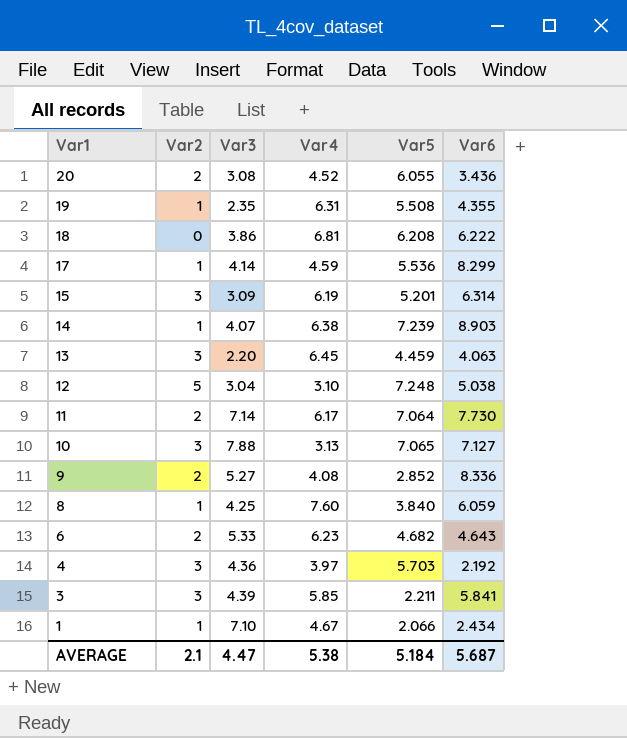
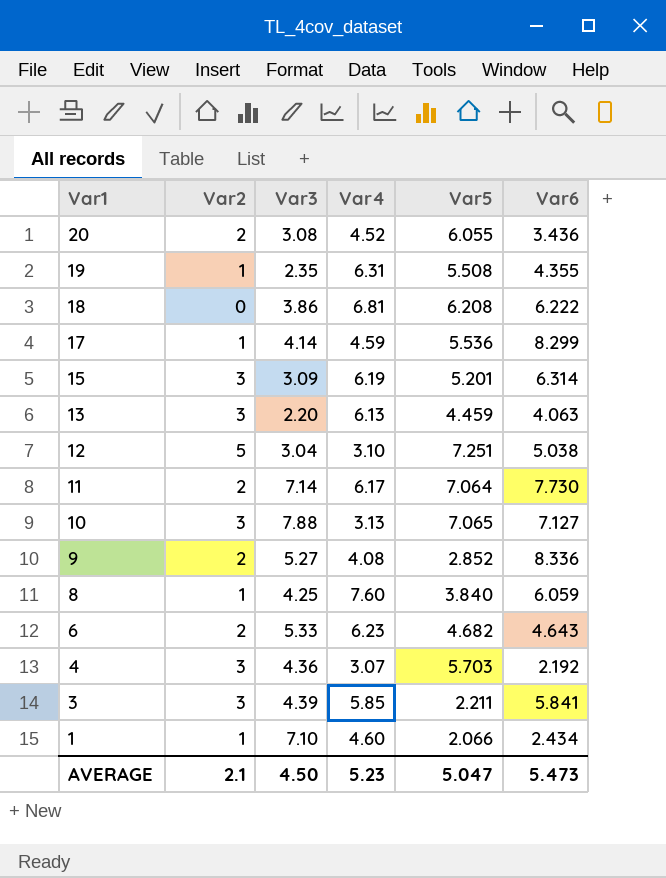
row 14: 1 | 4.07 | 6.38 | 7.239 | 8.903 -> none
13 | Var4: 6.45 -> 6.13
12 | Var5: 7.248 -> 7.251
4 | Var4: 3.97 -> 3.07
1 | Var4: 4.67 -> 4.60
AVERAGE | Var3: 4.47 -> 4.50
AVERAGE | Var4: 5.38 -> 5.23
AVERAGE | Var5: 5.184 -> 5.047
AVERAGE | Var6: 5.687 -> 5.473

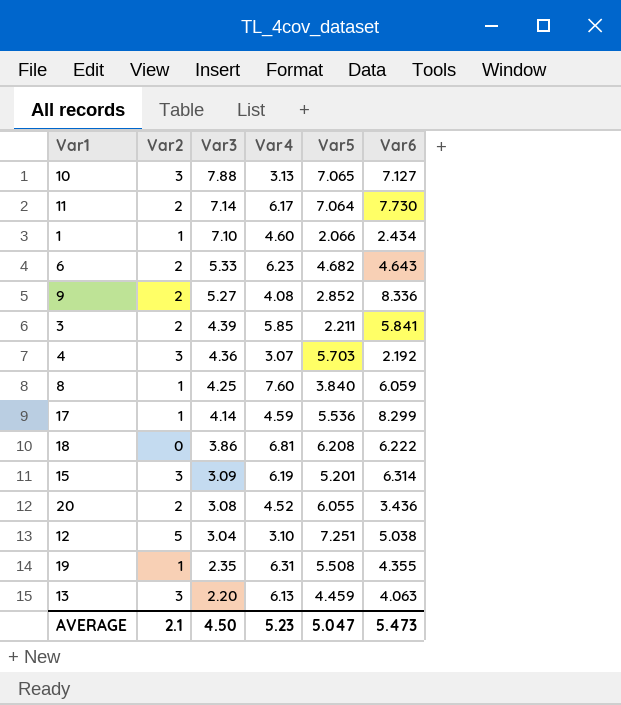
row order: Var1 descending -> Var3 descending
3 | Var2: 3 -> 2

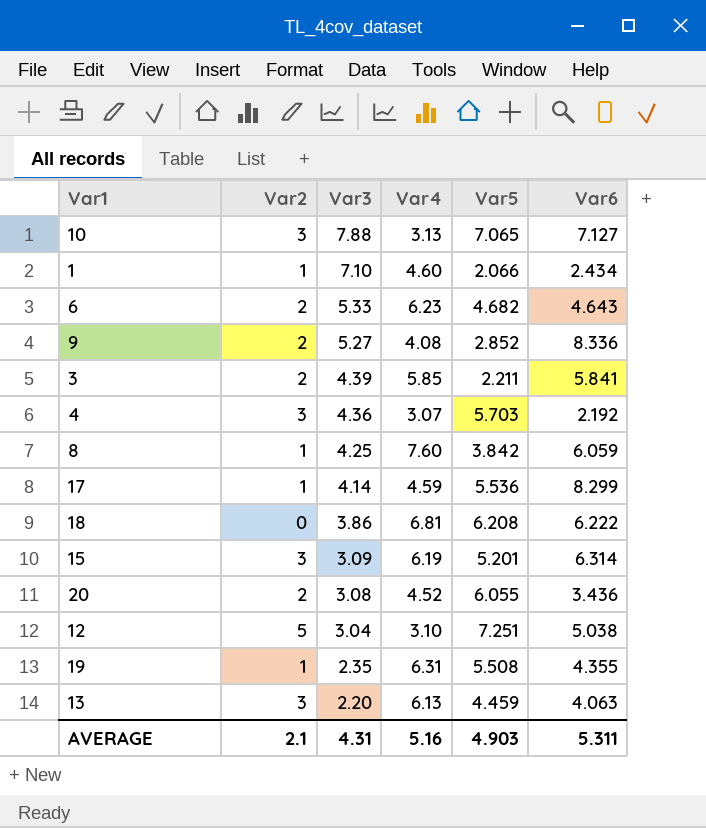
row 11: 2 | 7.14 | 6.17 | 7.064 | 7.730 -> none
8 | Var5: 3.840 -> 3.842
AVERAGE | Var3: 4.50 -> 4.31
AVERAGE | Var4: 5.23 -> 5.16
AVERAGE | Var5: 5.047 -> 4.903
AVERAGE | Var6: 5.473 -> 5.311

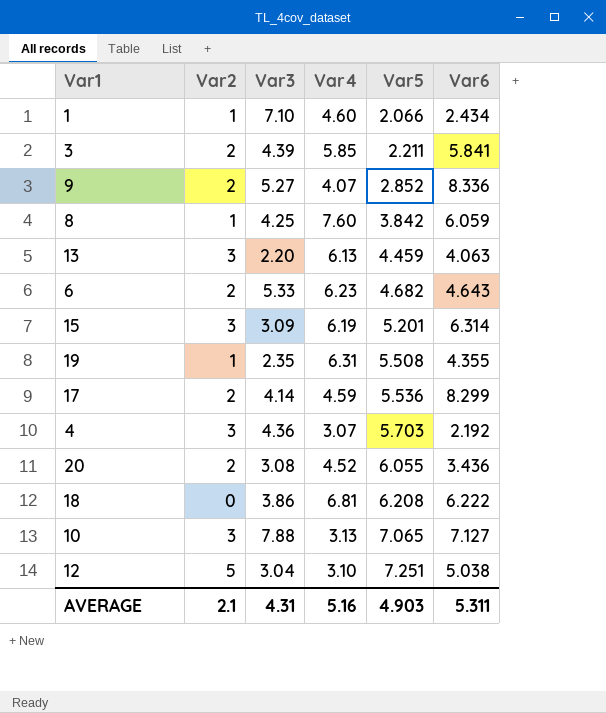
row order: Var3 descending -> Var5 ascending
9 | Var4: 4.08 -> 4.07
17 | Var2: 1 -> 2

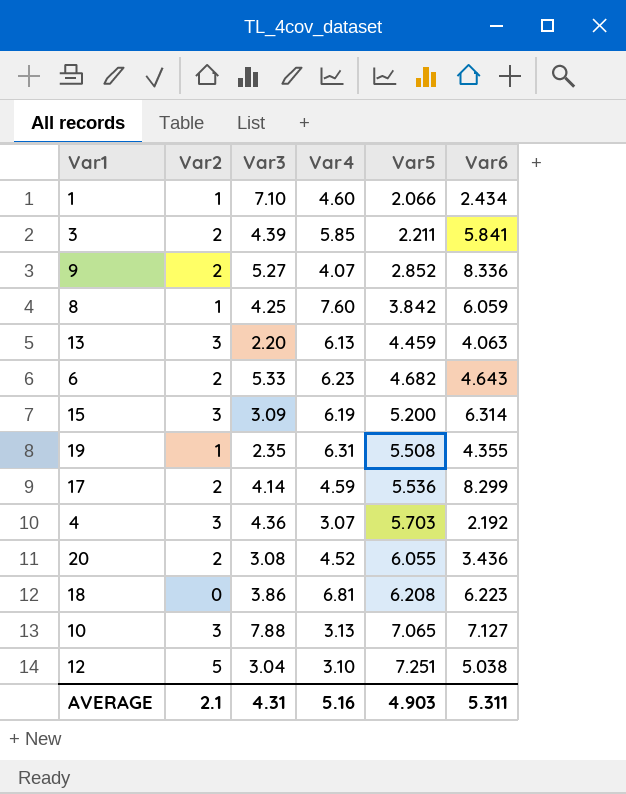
15 | Var5: 5.201 -> 5.200
18 | Var6: 6.222 -> 6.223

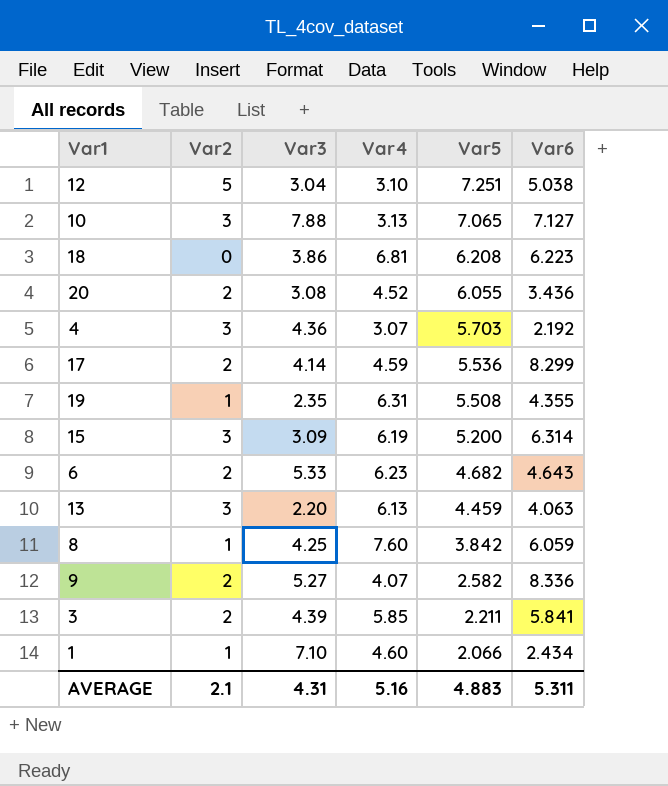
row order: Var5 ascending -> Var5 descending
9 | Var5: 2.852 -> 2.582
AVERAGE | Var5: 4.903 -> 4.883

